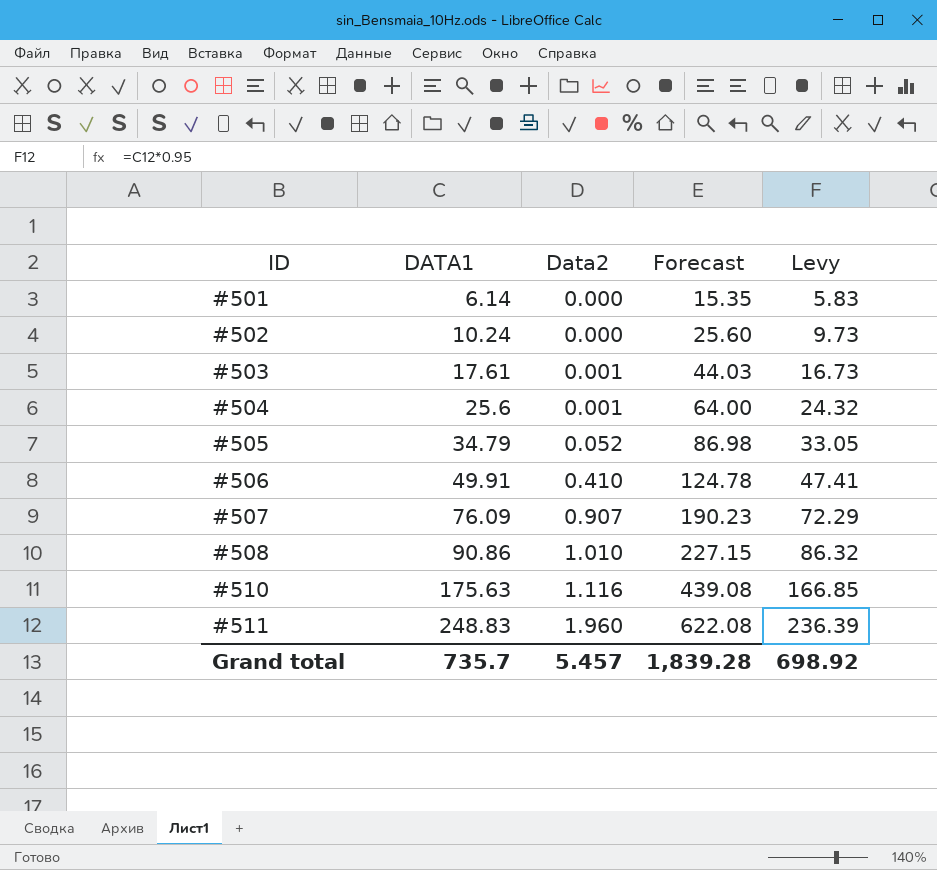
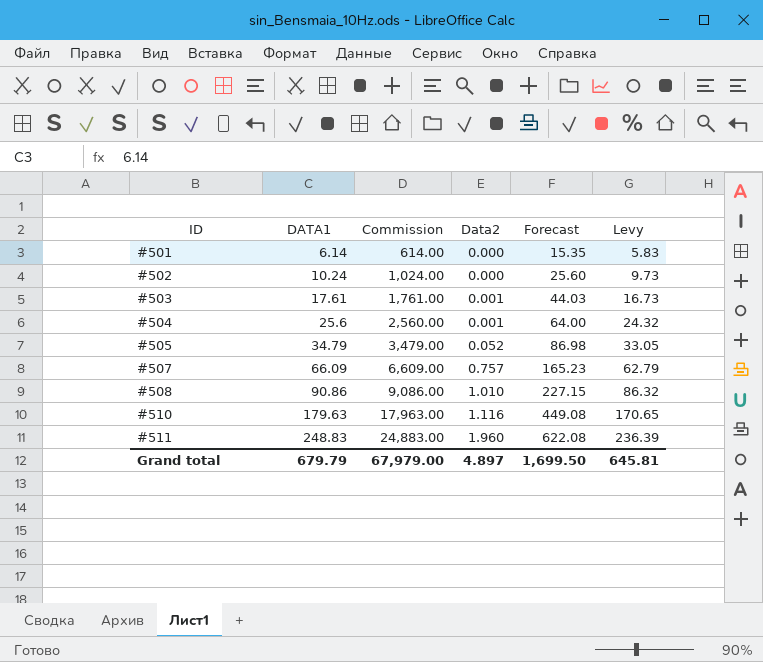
column Commission | formula: none -> [DATA1] * 100
row #506: 49.91 | 0.410 | 124.78 | 47.41 -> none
#507 | DATA1: 76.09 -> 66.09
#507 | Data2: 0.907 -> 0.757
#507 | Forecast: 190.23 -> 165.23
#507 | Levy: 72.29 -> 62.79
#510 | DATA1: 175.63 -> 179.63
#510 | Forecast: 439.08 -> 449.08
#510 | Levy: 166.85 -> 170.65
Grand total | DATA1: 735.7 -> 679.79
Grand total | Data2: 5.457 -> 4.897
Grand total | Forecast: 1,839.28 -> 1,699.50
Grand total | Levy: 698.92 -> 645.81

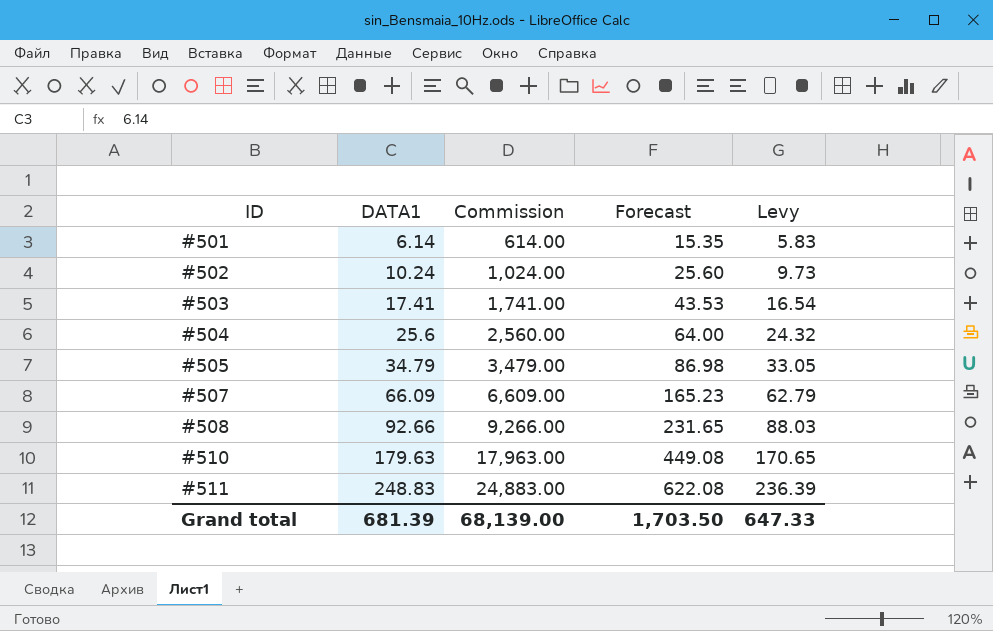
column Data2 | position: 4 -> none
#503 | DATA1: 17.61 -> 17.41
#503 | Commission: 1,761.00 -> 1,741.00
#503 | Forecast: 44.03 -> 43.53
#503 | Levy: 16.73 -> 16.54
#508 | DATA1: 90.86 -> 92.66
#508 | Commission: 9,086.00 -> 9,266.00
#508 | Forecast: 227.15 -> 231.65
#508 | Levy: 86.32 -> 88.03
Grand total | DATA1: 679.79 -> 681.39
Grand total | Commission: 67,979.00 -> 68,139.00
Grand total | Forecast: 1,699.50 -> 1,703.50
Grand total | Levy: 645.81 -> 647.33

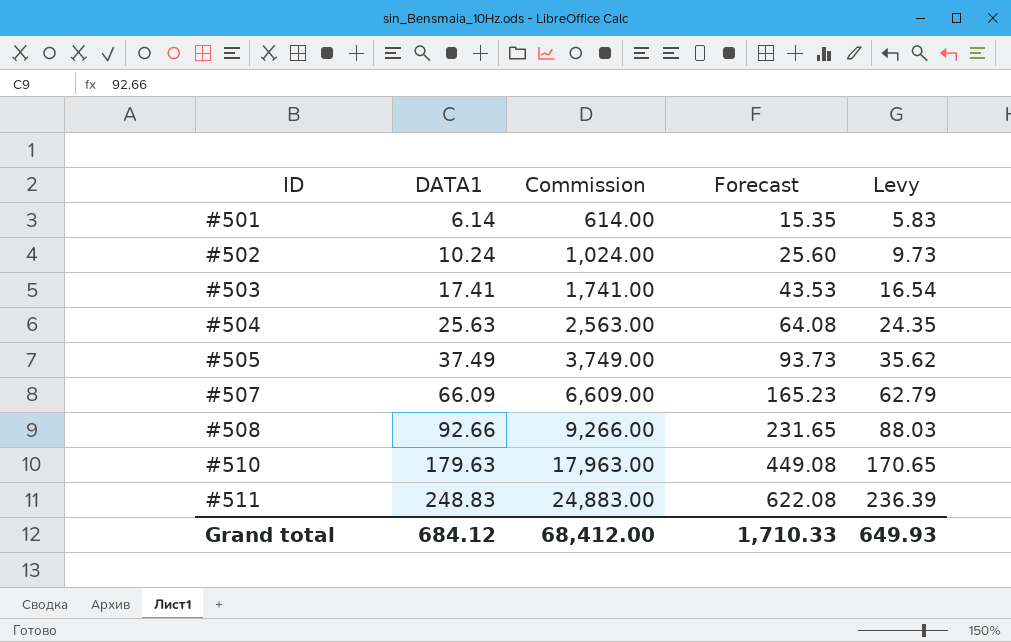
#504 | DATA1: 25.6 -> 25.63
#504 | Commission: 2,560.00 -> 2,563.00
#504 | Forecast: 64.00 -> 64.08
#504 | Levy: 24.32 -> 24.35
#505 | DATA1: 34.79 -> 37.49
#505 | Commission: 3,479.00 -> 3,749.00
#505 | Forecast: 86.98 -> 93.73
#505 | Levy: 33.05 -> 35.62
Grand total | DATA1: 681.39 -> 684.12
Grand total | Commission: 68,139.00 -> 68,412.00
Grand total | Forecast: 1,703.50 -> 1,710.33
Grand total | Levy: 647.33 -> 649.93

